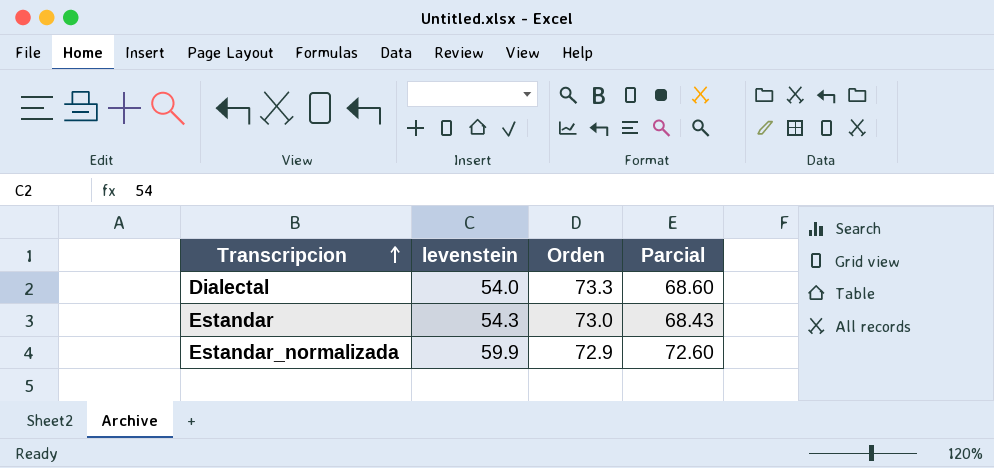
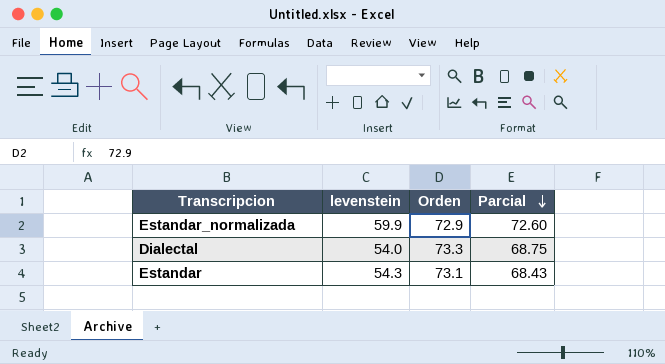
row order: Transcripcion ascending -> Parcial descending
Dialectal | Parcial: 68.60 -> 68.75
Estandar | Orden: 73.0 -> 73.1

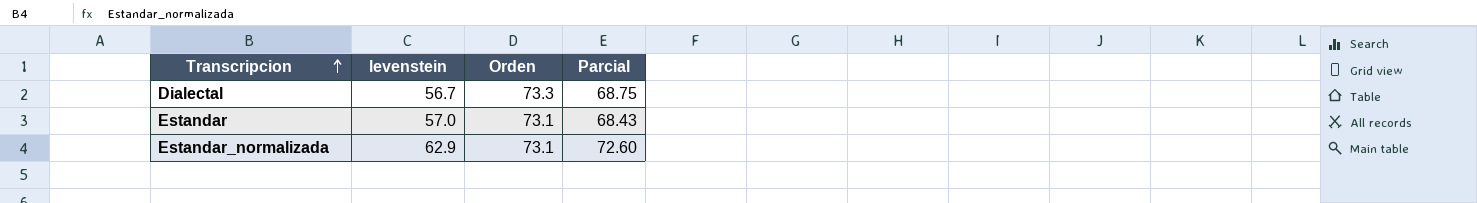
row order: Parcial descending -> Transcripcion ascending
Dialectal | levenstein: 54.0 -> 56.7
Estandar | levenstein: 54.3 -> 57.0
Estandar_normalizada | levenstein: 59.9 -> 62.9
Estandar_normalizada | Orden: 72.9 -> 73.1

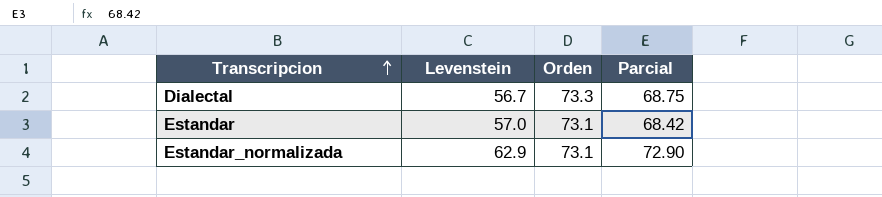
column name: levenstein -> Levenstein
Estandar | Parcial: 68.43 -> 68.42
Estandar_normalizada | Parcial: 72.60 -> 72.90

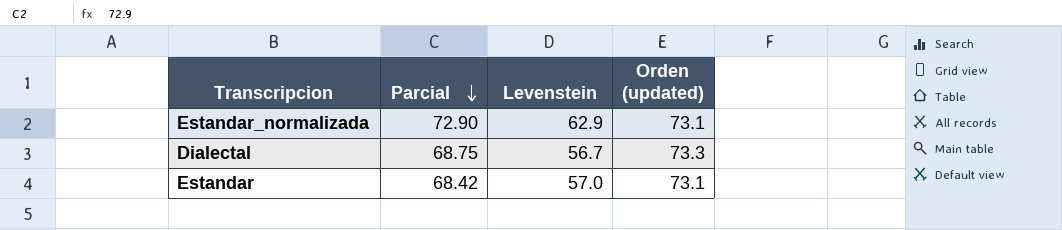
row order: Transcripcion ascending -> Parcial descending
column Parcial | position: 4 -> 2
column name: Orden -> Orden (updated)

